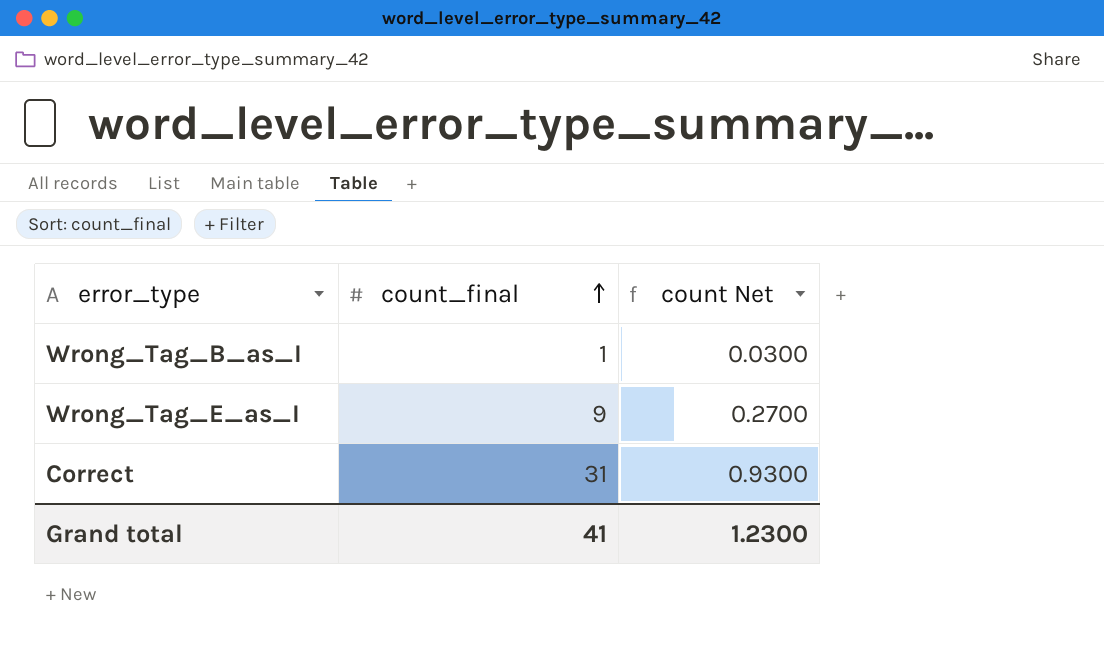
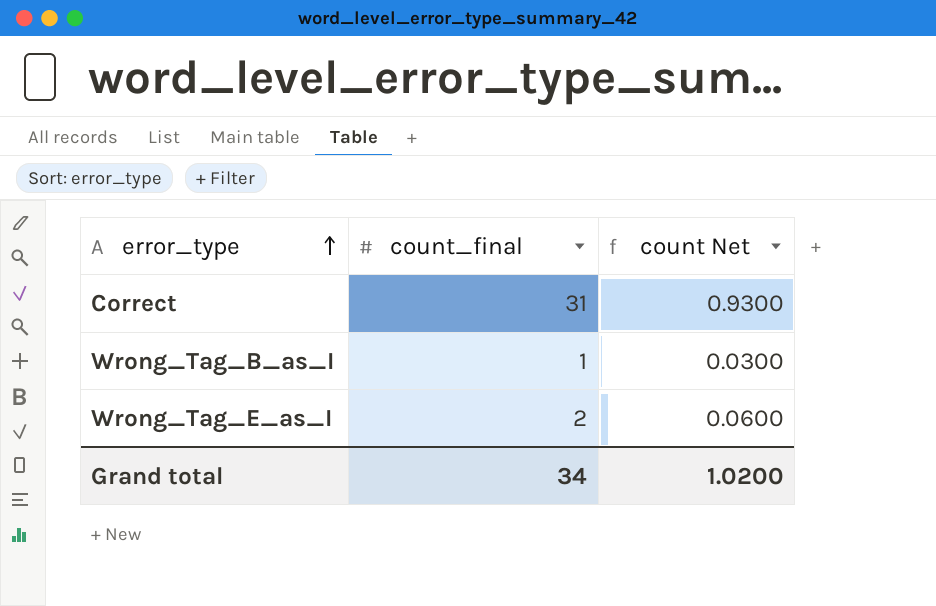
row order: count_final ascending -> error_type ascending
Wrong_Tag_E_as_I | count_final: 9 -> 2
Wrong_Tag_E_as_I | count Net: 0.2700 -> 0.0600
Grand total | count_final: 41 -> 34
Grand total | count Net: 1.2300 -> 1.0200

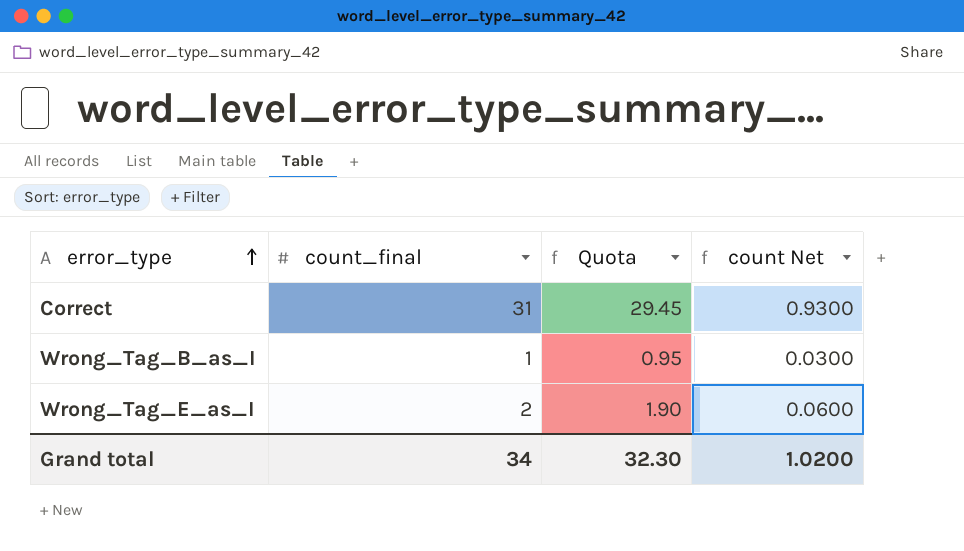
column Quota | formula: none -> [count_final] * 0.95

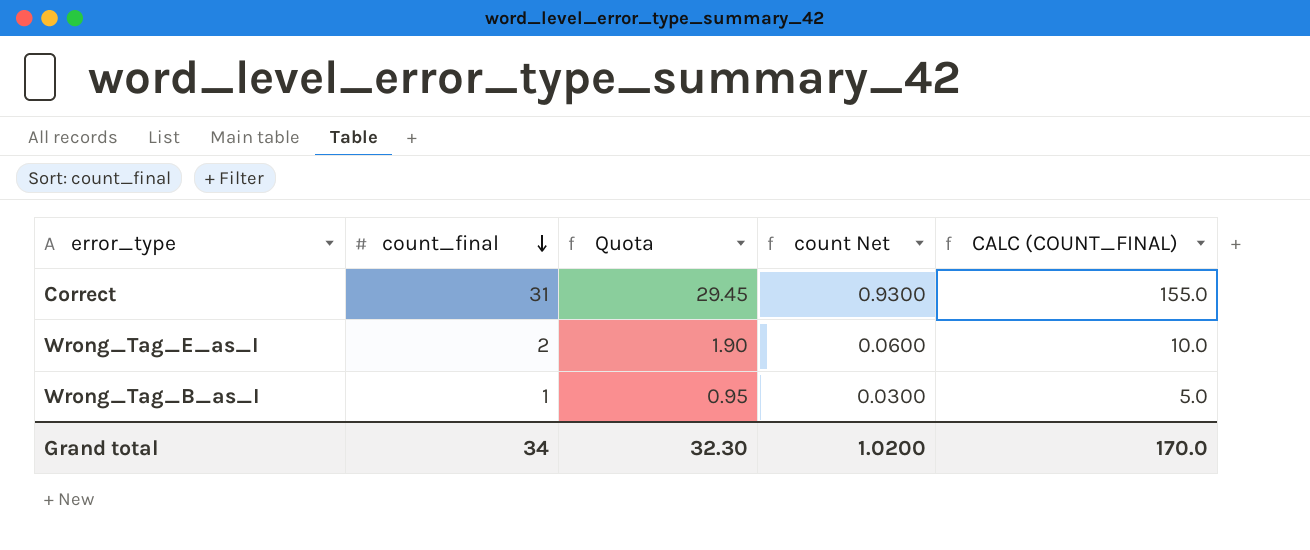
row order: error_type ascending -> count_final descending
column CALC (COUNT_FINAL) | formula: none -> [count_final] * 5

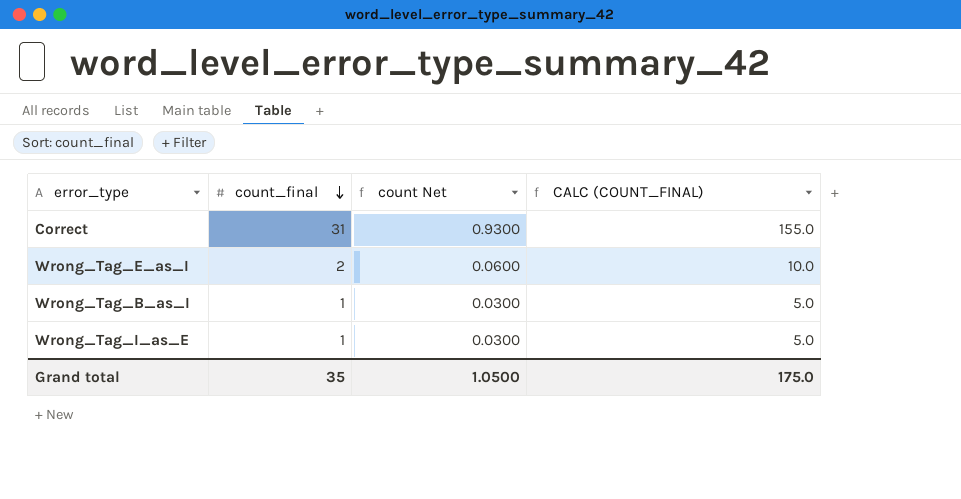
column Quota | formula: [count_final] * 0.95 -> none
row Wrong_Tag_I_as_E: none -> 1 | 0.0300 | 5.0
Grand total | count_final: 34 -> 35
Grand total | count Net: 1.0200 -> 1.0500
Grand total | CALC (COUNT_FINAL): 170.0 -> 175.0

